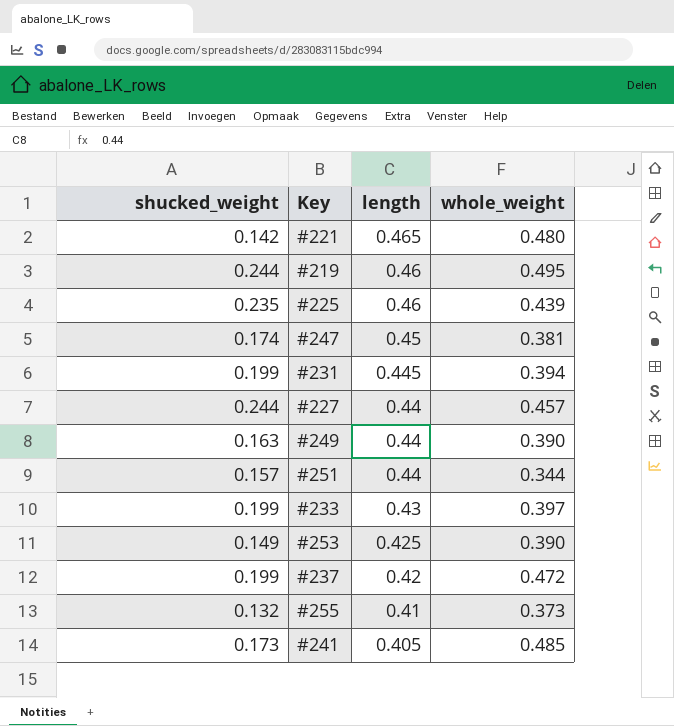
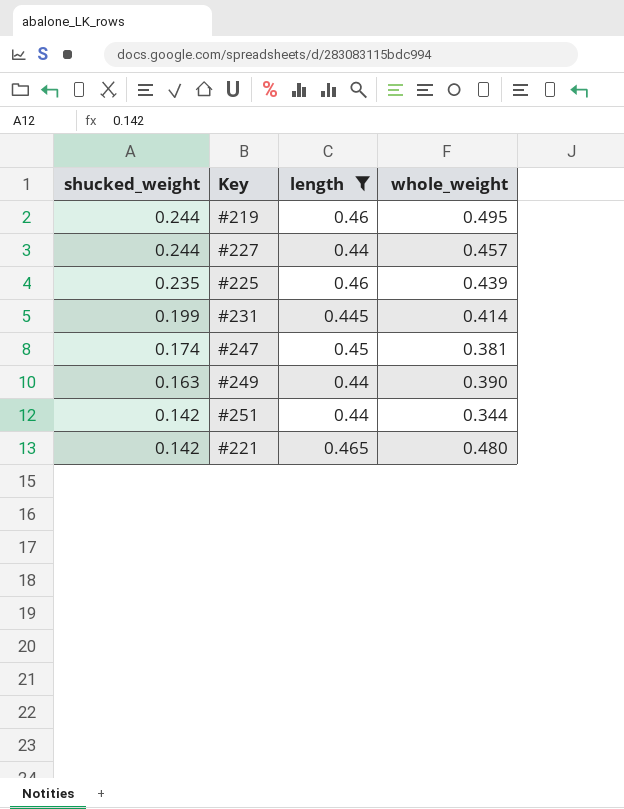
filter: none -> length >= 0.44
row order: length descending -> shucked_weight descending
#231 | whole_weight: 0.394 -> 0.414
#251 | shucked_weight: 0.157 -> 0.142

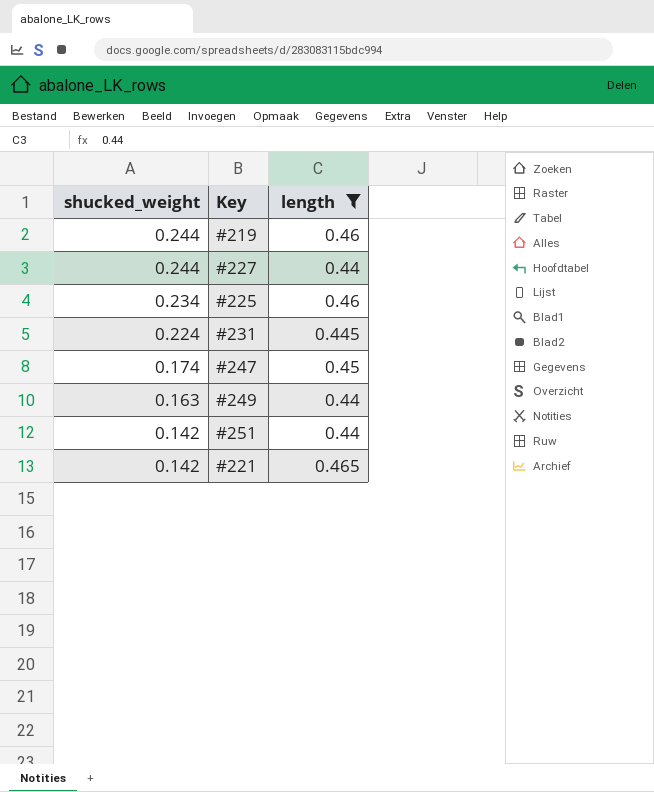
column whole_weight | position: 4 -> none
#225 | shucked_weight: 0.235 -> 0.234
#231 | shucked_weight: 0.199 -> 0.224

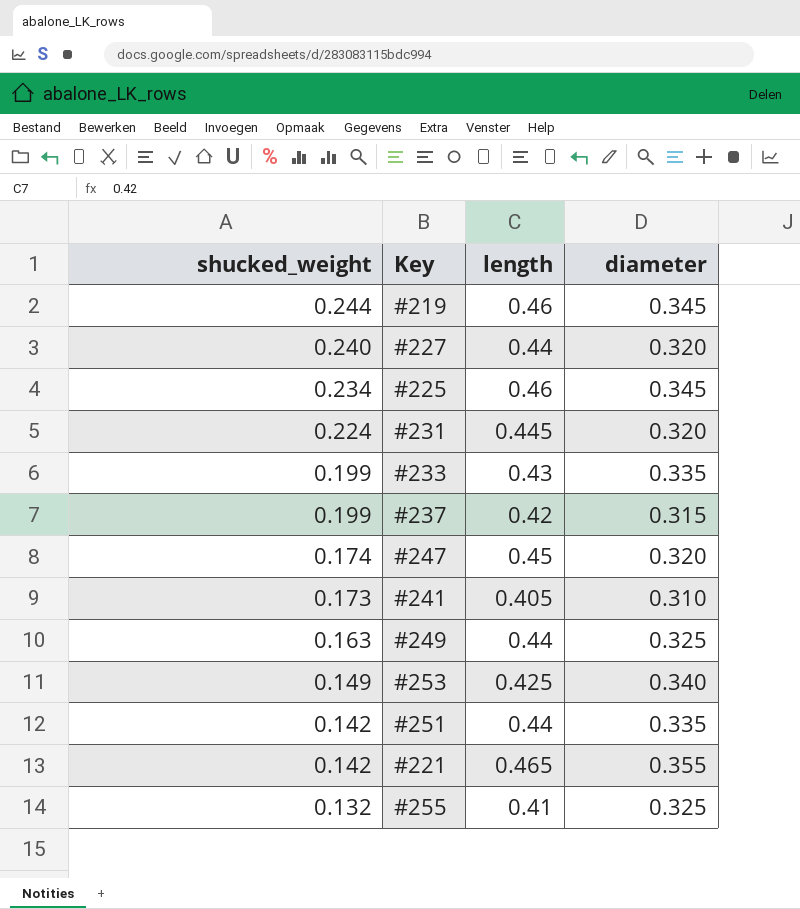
filter: length >= 0.44 -> none
column diameter | position: none -> 4
#227 | shucked_weight: 0.244 -> 0.240

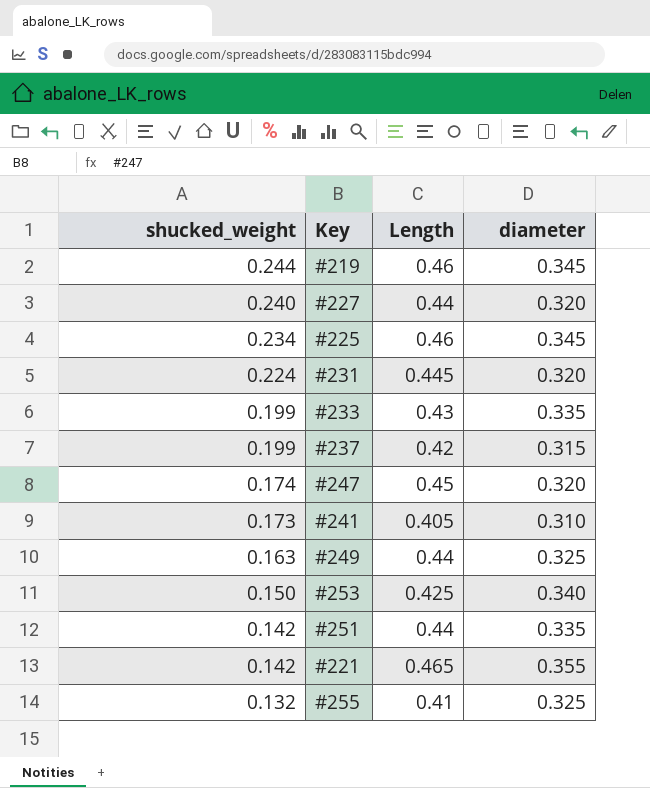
column name: length -> Length
#253 | shucked_weight: 0.149 -> 0.150

